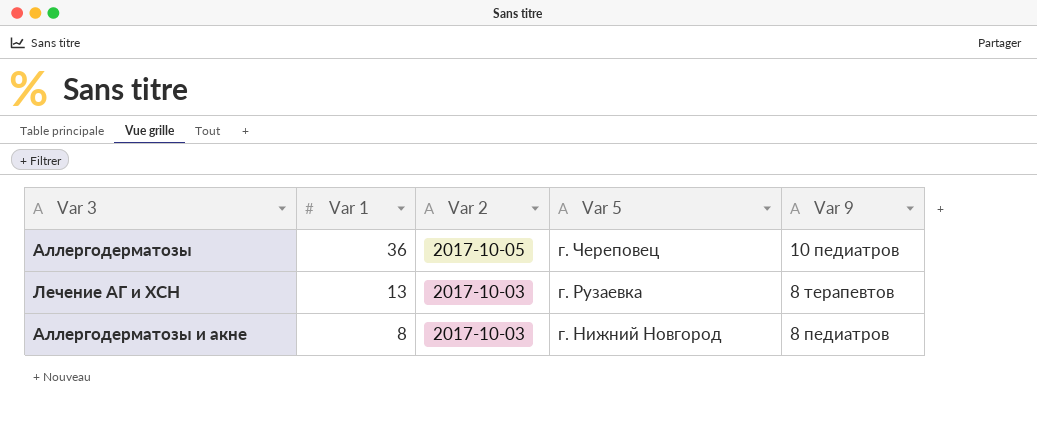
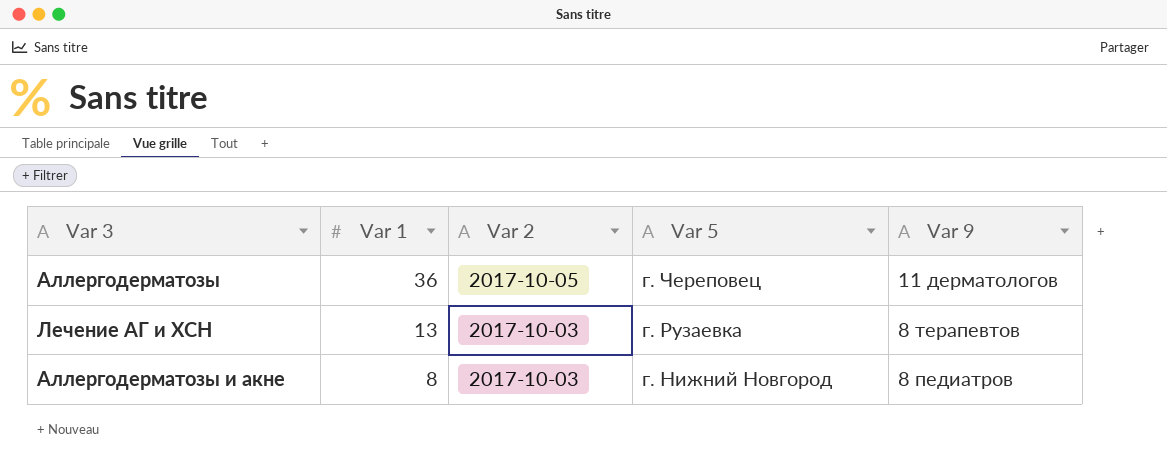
Аллергодерматозы | Var 9: 10 педиатров -> 11 дерматологов

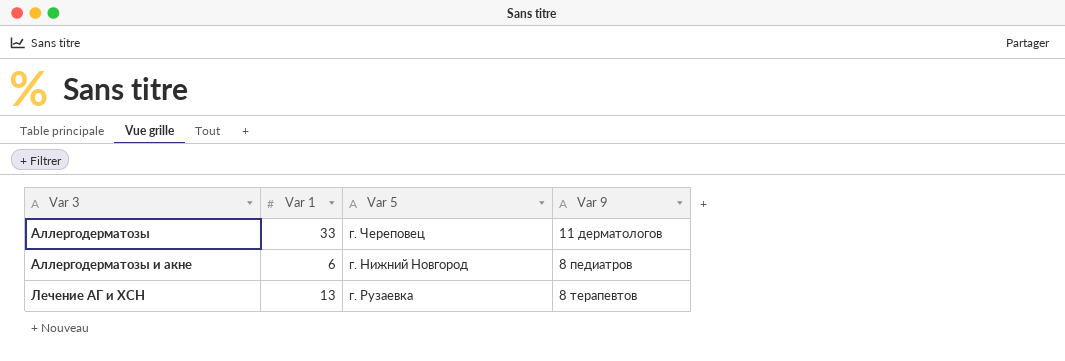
row order: Var 1 descending -> Var 3 ascending
column Var 2 | position: 3 -> none
Аллергодерматозы | Var 1: 36 -> 33
Аллергодерматозы и акне | Var 1: 8 -> 6

